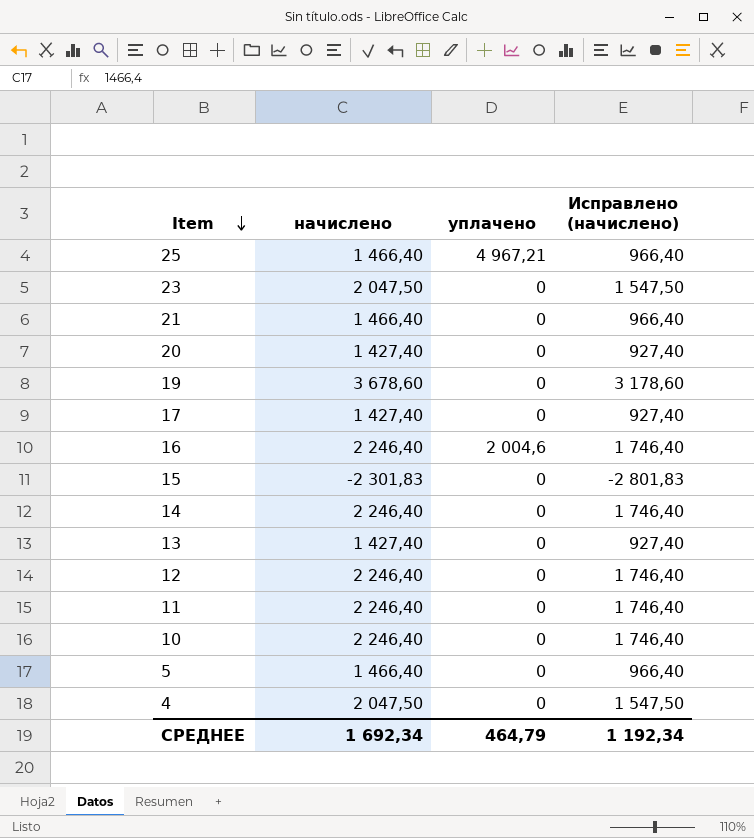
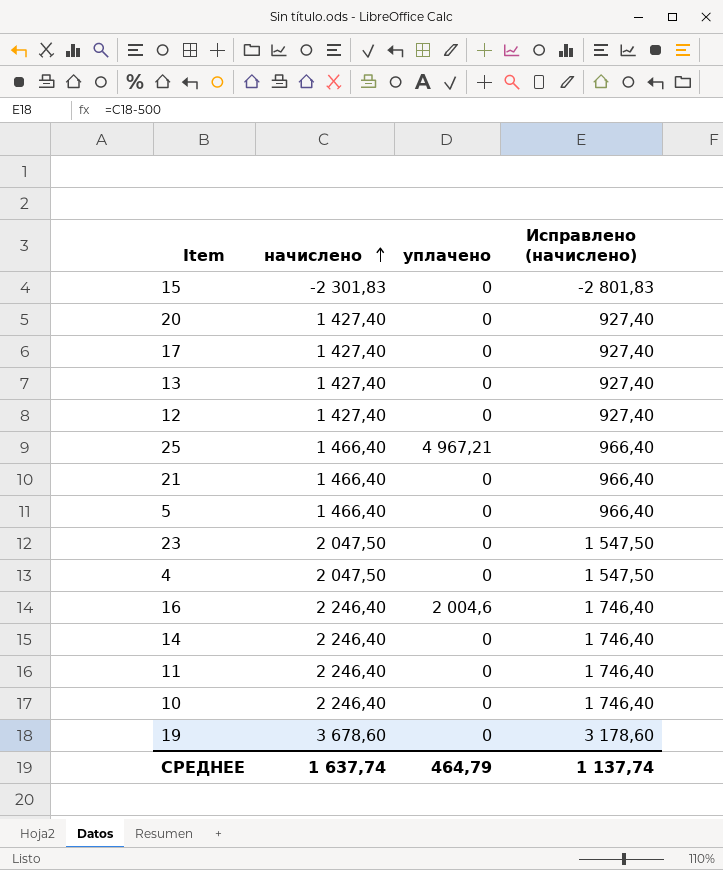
row order: Item descending -> начислено ascending
12 | начислено: 2 246,40 -> 1 427,40
12 | Исправлено (начислено): 1 746,40 -> 927,40
СРЕДНЕЕ | начислено: 1 692,34 -> 1 637,74
СРЕДНЕЕ | Исправлено (начислено): 1 192,34 -> 1 137,74

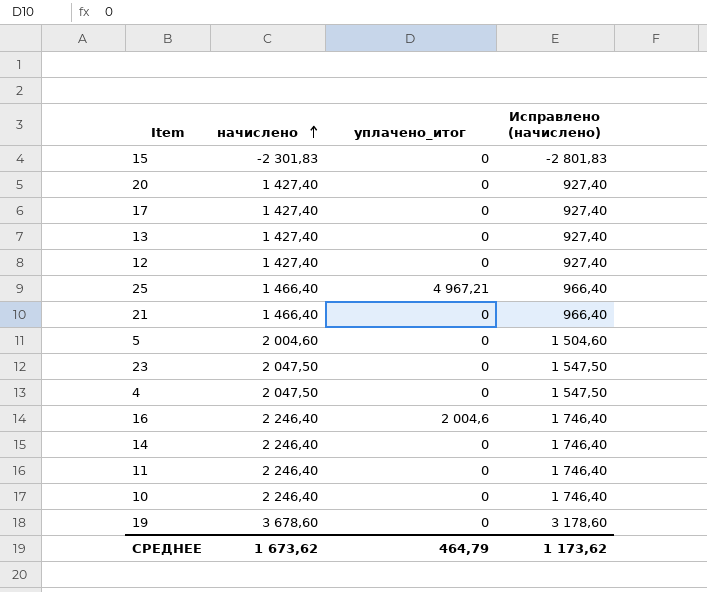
column name: уплачено -> уплачено_итог
5 | начислено: 1 466,40 -> 2 004,60
5 | Исправлено (начислено): 966,40 -> 1 504,60
СРЕДНЕЕ | начислено: 1 637,74 -> 1 673,62
СРЕДНЕЕ | Исправлено (начислено): 1 137,74 -> 1 173,62

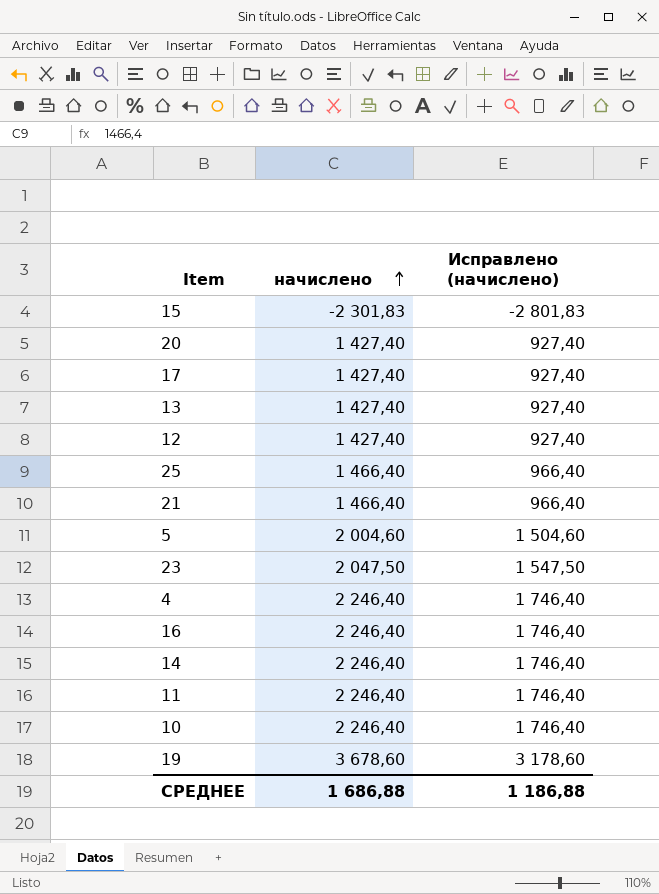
column уплачено_итог | position: 3 -> none
4 | начислено: 2 047,50 -> 2 246,40
4 | Исправлено (начислено): 1 547,50 -> 1 746,40
СРЕДНЕЕ | начислено: 1 673,62 -> 1 686,88
СРЕДНЕЕ | Исправлено (начислено): 1 173,62 -> 1 186,88

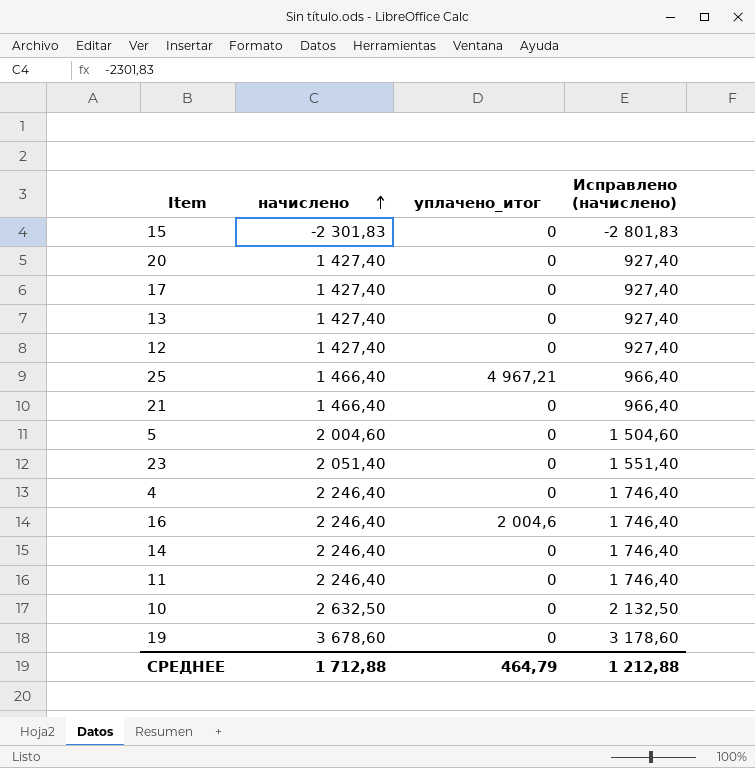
column уплачено_итог | position: none -> 3
23 | начислено: 2 047,50 -> 2 051,40
23 | Исправлено (начислено): 1 547,50 -> 1 551,40
10 | начислено: 2 246,40 -> 2 632,50
10 | Исправлено (начислено): 1 746,40 -> 2 132,50
СРЕДНЕЕ | начислено: 1 686,88 -> 1 712,88
СРЕДНЕЕ | Исправлено (начислено): 1 186,88 -> 1 212,88

